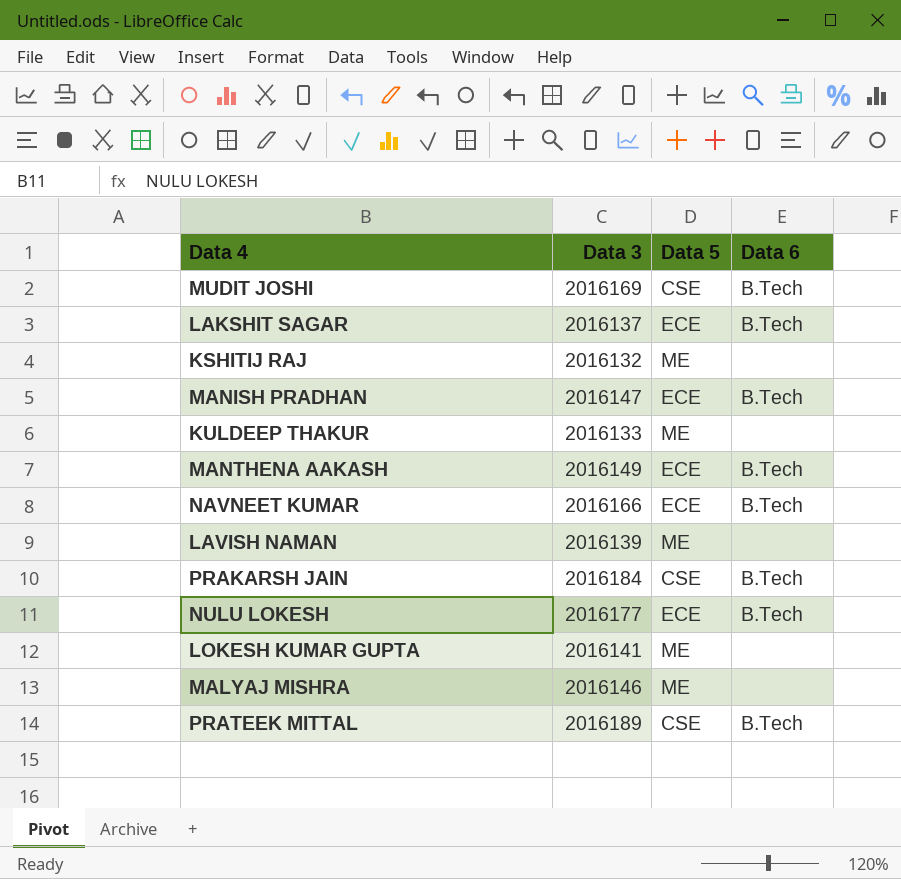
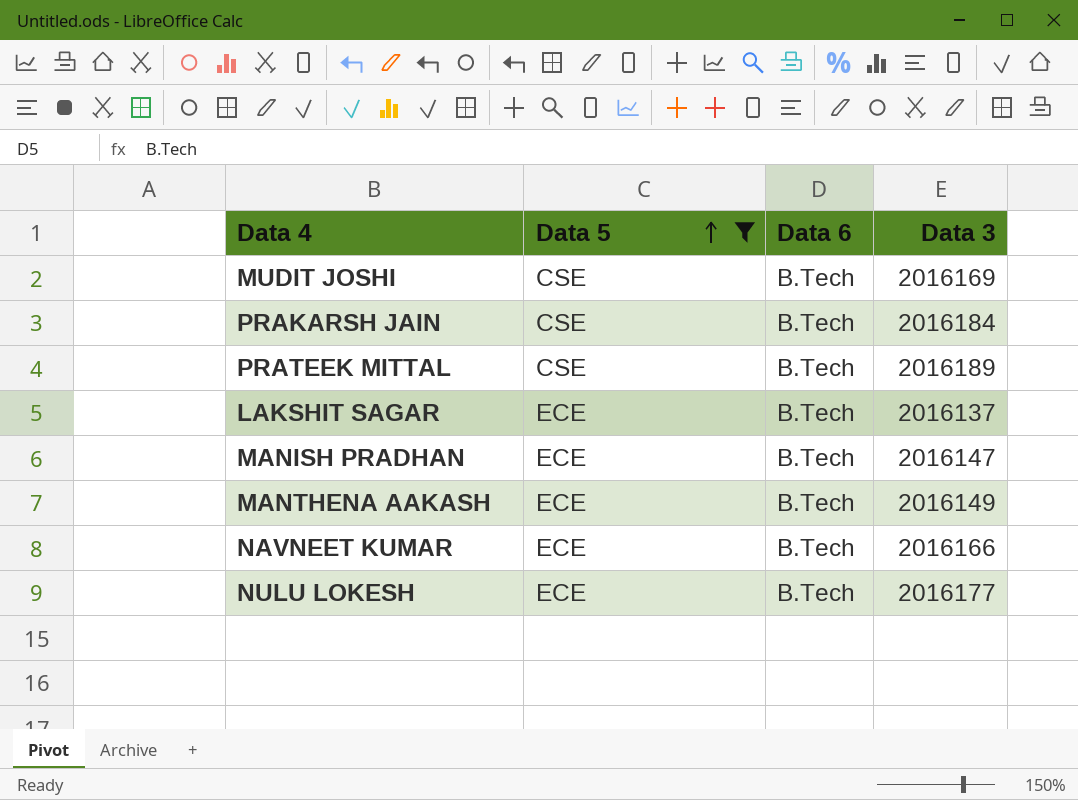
filter: none -> Data 5 != ME
row order: none -> Data 5 ascending
column Data 3 | position: 2 -> 4

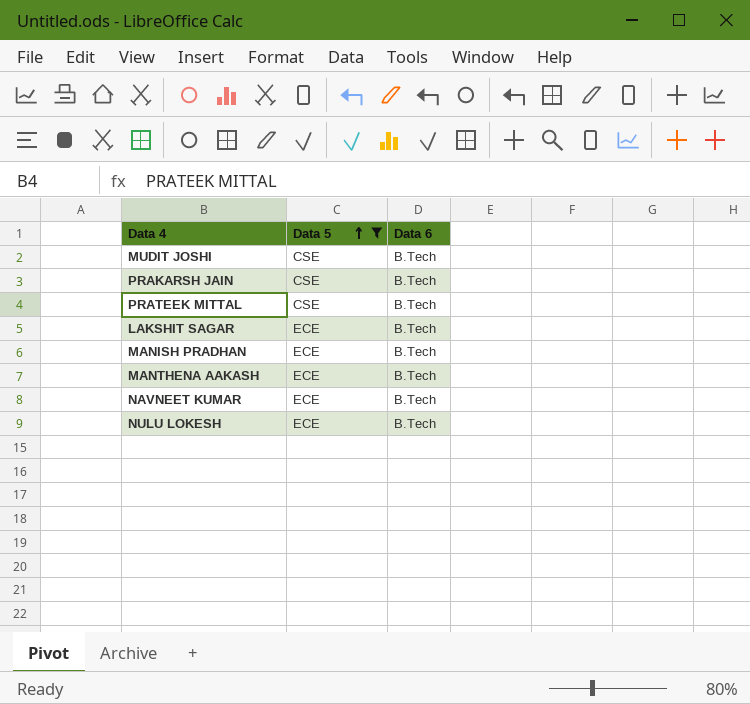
column Data 3 | position: 4 -> none

